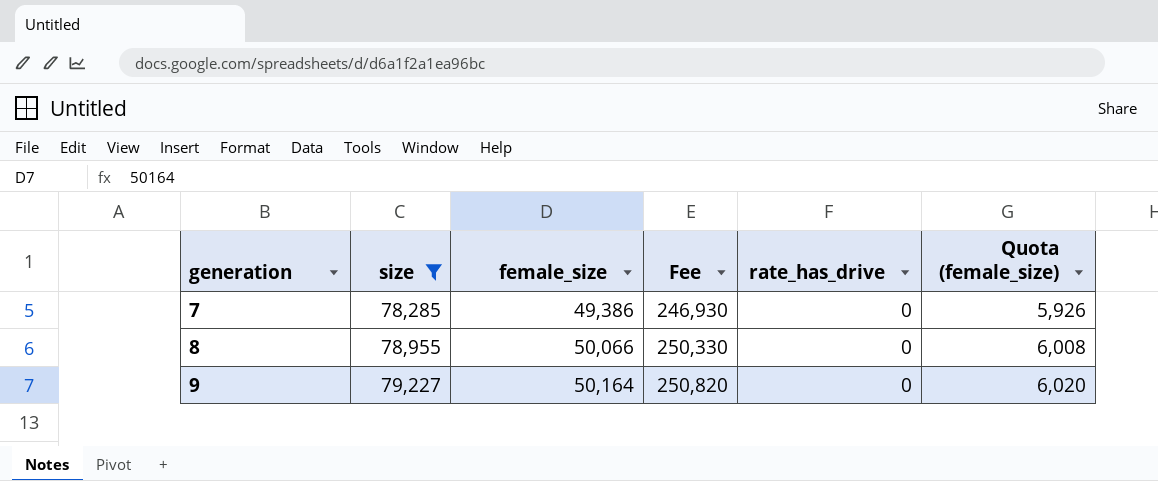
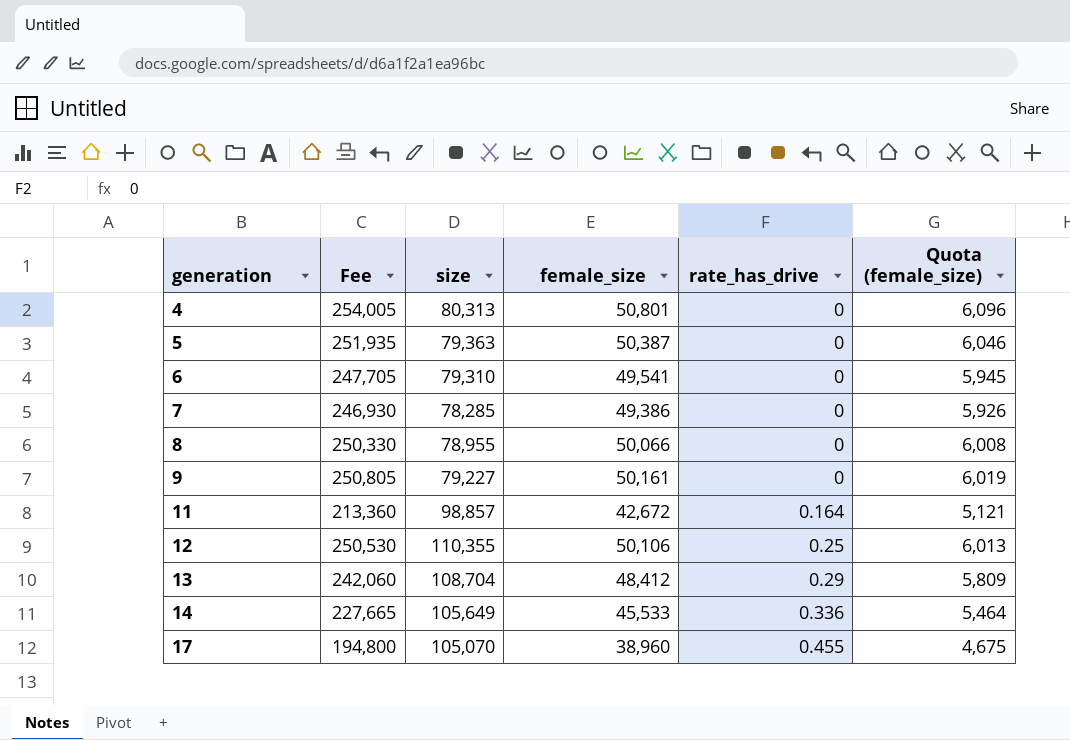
filter: size <= 79,227 -> none
column Fee | position: 4 -> 2
9 | Fee: 250,820 -> 250,805
9 | female_size: 50,164 -> 50,161
9 | Quota (female_size): 6,020 -> 6,019

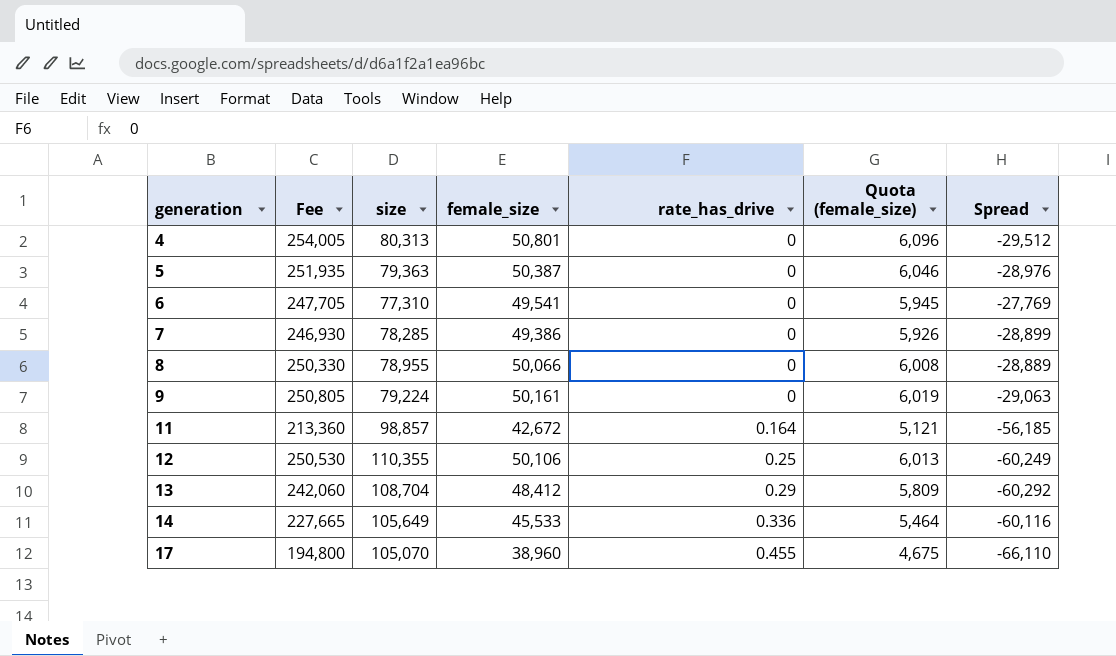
column Spread | formula: none -> [female_size] - [size]
6 | size: 79,310 -> 77,310
9 | size: 79,227 -> 79,224

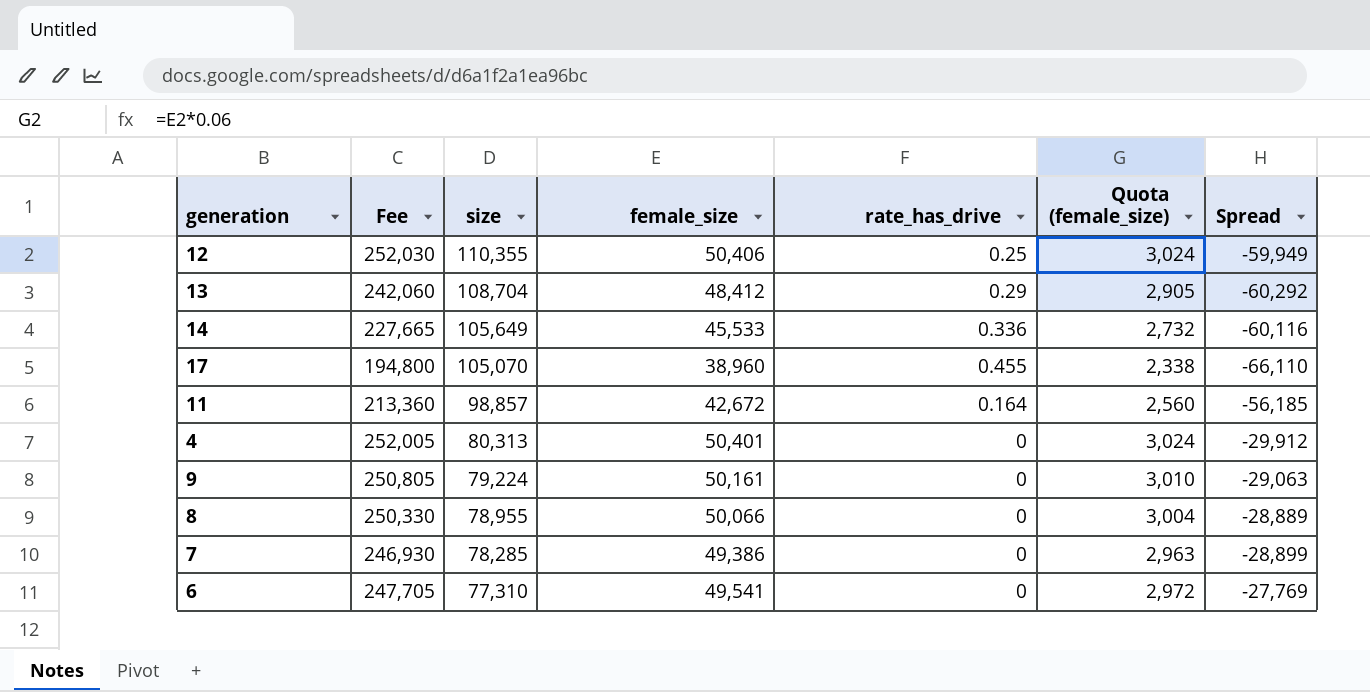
row order: generation ascending -> size descending
column Quota (female_size) | formula: [female_size] * 0.12 -> [female_size] * 0.06
row 5: 251,935 | 79,363 | 50,387 | 0 | 6,046 | -28,976 -> none
12 | Fee: 250,530 -> 252,030
12 | female_size: 50,106 -> 50,406
12 | Spread: -60,249 -> -59,949
4 | Fee: 254,005 -> 252,005
4 | female_size: 50,801 -> 50,401
4 | Spread: -29,512 -> -29,912

